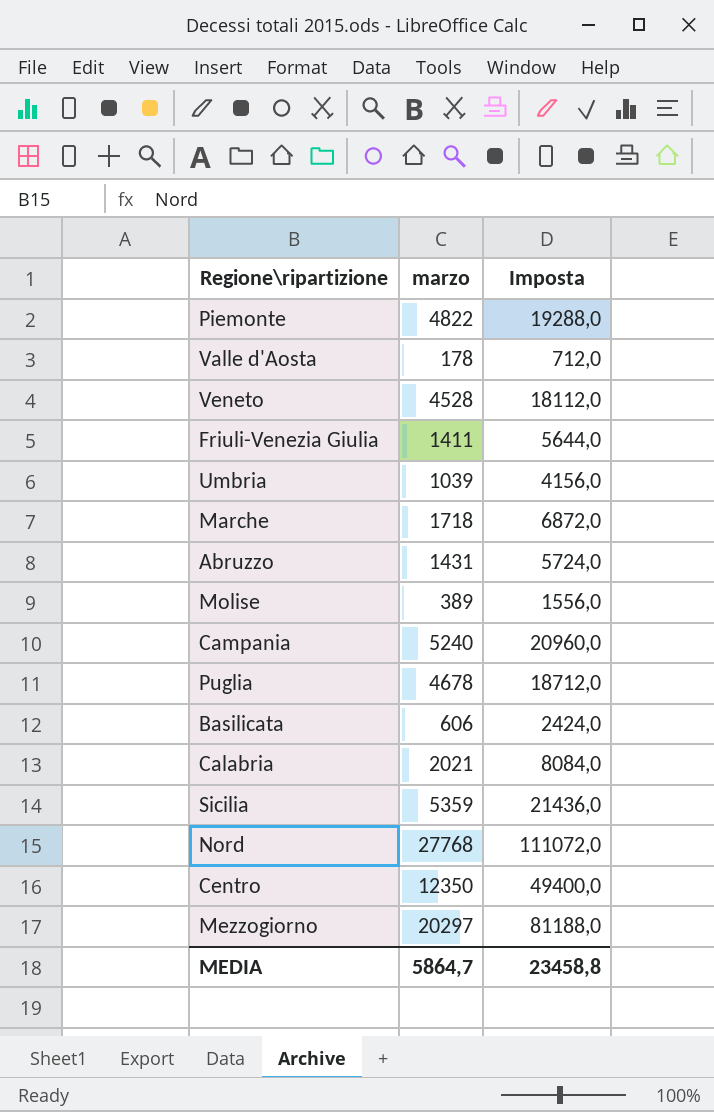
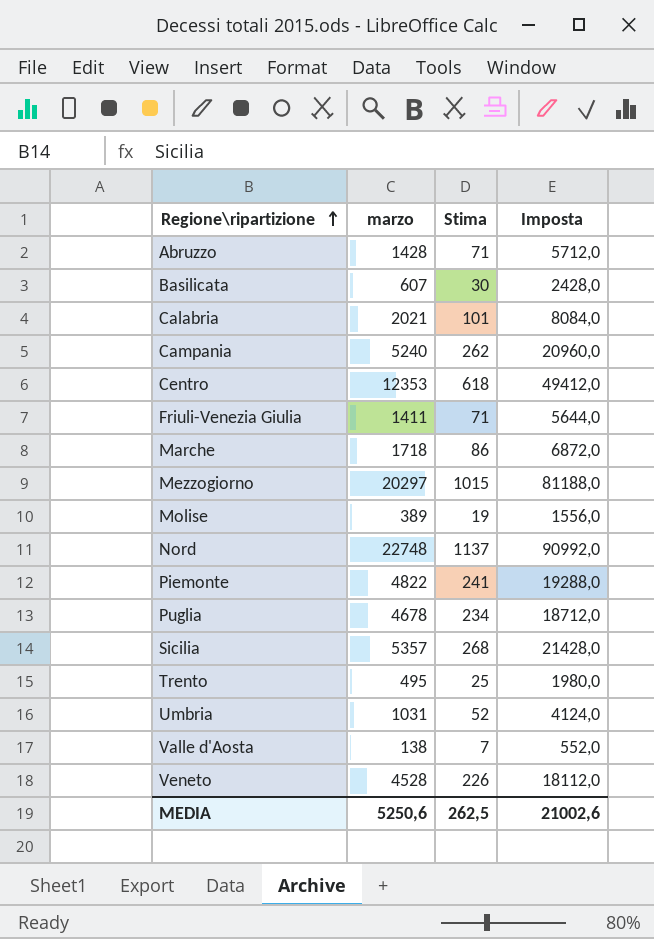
row order: none -> Regione\ripartizione ascending
column Stima | formula: none -> [marzo] * 0,05
Abruzzo | marzo: 1431 -> 1428
Abruzzo | Imposta: 5724,0 -> 5712,0
Basilicata | marzo: 606 -> 607
Basilicata | Imposta: 2424,0 -> 2428,0
Centro | marzo: 12350 -> 12353
Centro | Imposta: 49400,0 -> 49412,0
Nord | marzo: 27768 -> 22748
Nord | Imposta: 111072,0 -> 90992,0
Sicilia | marzo: 5359 -> 5357
Sicilia | Imposta: 21436,0 -> 21428,0
row Trento: none -> 495 | 25 | 1980,0
Umbria | marzo: 1039 -> 1031
Umbria | Imposta: 4156,0 -> 4124,0
Valle d'Aosta | marzo: 178 -> 138
Valle d'Aosta | Imposta: 712,0 -> 552,0
MEDIA | marzo: 5864,7 -> 5250,6
MEDIA | Imposta: 23458,8 -> 21002,6

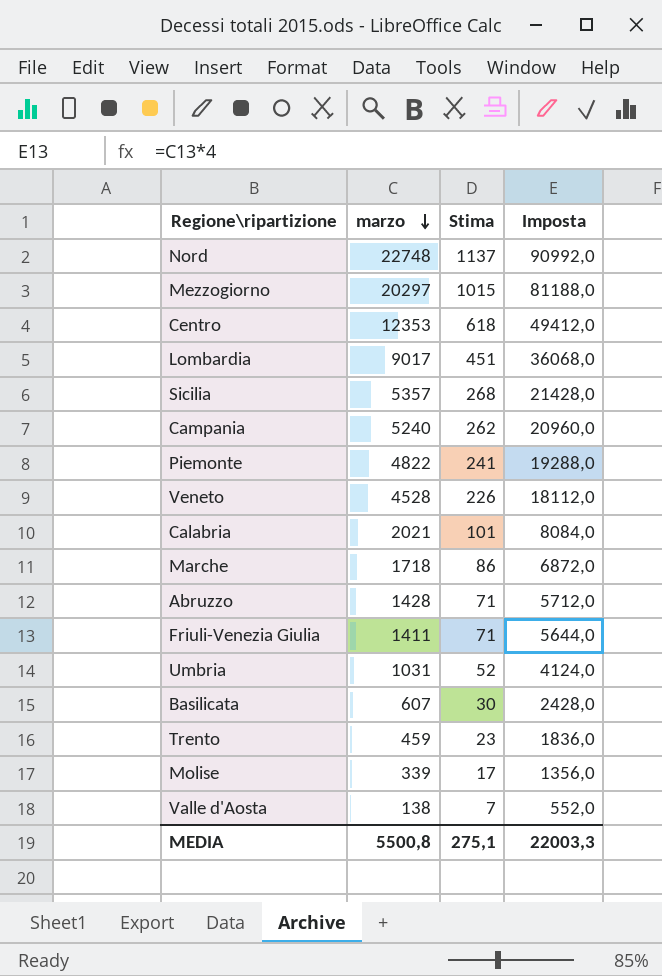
row order: Regione\ripartizione ascending -> marzo descending
row Puglia: 4678 | 234 | 18712,0 -> none
row Lombardia: none -> 9017 | 451 | 36068,0
Trento | marzo: 495 -> 459
Trento | Stima: 25 -> 23
Trento | Imposta: 1980,0 -> 1836,0
Molise | marzo: 389 -> 339
Molise | Stima: 19 -> 17
Molise | Imposta: 1556,0 -> 1356,0
MEDIA | marzo: 5250,6 -> 5500,8
MEDIA | Stima: 262,5 -> 275,1
MEDIA | Imposta: 21002,6 -> 22003,3

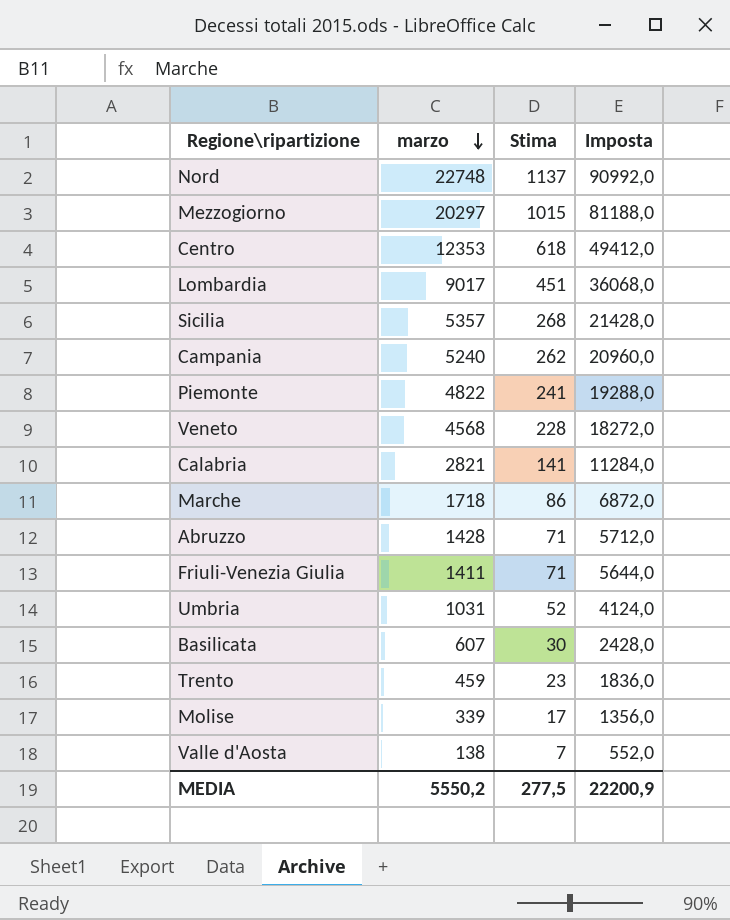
Veneto | marzo: 4528 -> 4568
Veneto | Stima: 226 -> 228
Veneto | Imposta: 18112,0 -> 18272,0
Calabria | marzo: 2021 -> 2821
Calabria | Stima: 101 -> 141
Calabria | Imposta: 8084,0 -> 11284,0
MEDIA | marzo: 5500,8 -> 5550,2
MEDIA | Stima: 275,1 -> 277,5
MEDIA | Imposta: 22003,3 -> 22200,9

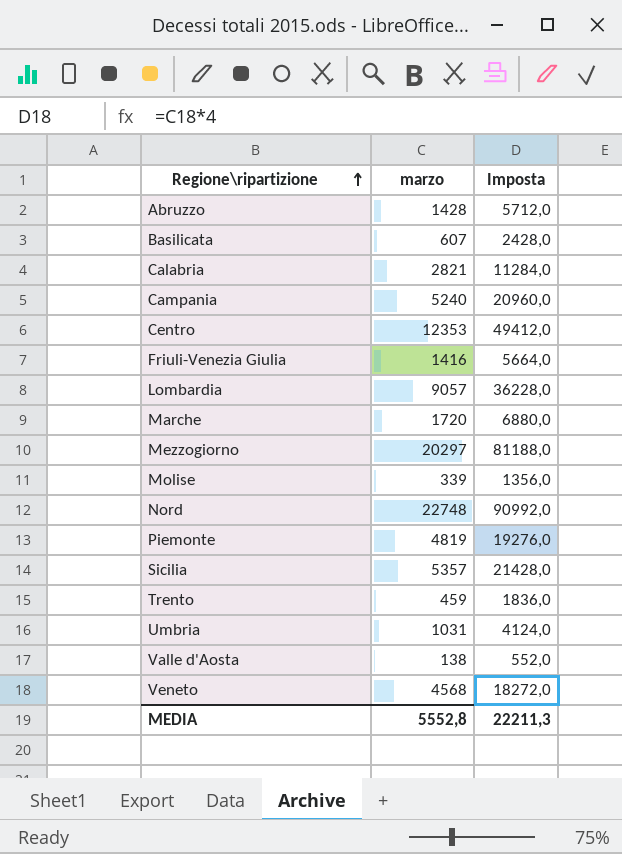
row order: marzo descending -> Regione\ripartizione ascending
column Stima | formula: [marzo] * 0,05 -> none
Friuli-Venezia Giulia | marzo: 1411 -> 1416
Friuli-Venezia Giulia | Imposta: 5644,0 -> 5664,0
Lombardia | marzo: 9017 -> 9057
Lombardia | Imposta: 36068,0 -> 36228,0
Marche | marzo: 1718 -> 1720
Marche | Imposta: 6872,0 -> 6880,0
Piemonte | marzo: 4822 -> 4819
Piemonte | Imposta: 19288,0 -> 19276,0
MEDIA | marzo: 5550,2 -> 5552,8
MEDIA | Imposta: 22200,9 -> 22211,3

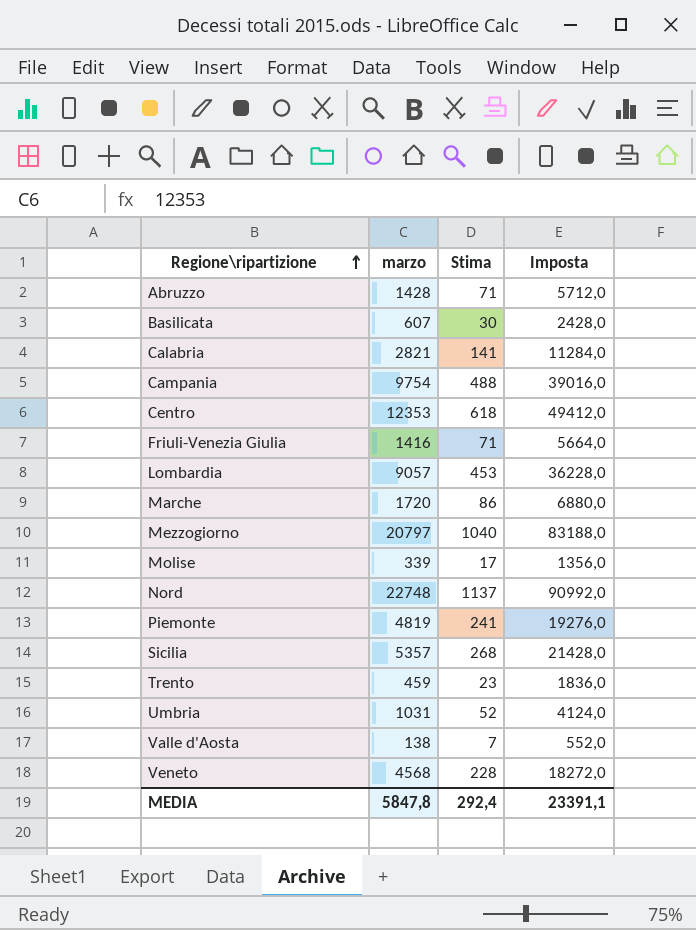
column Stima | formula: none -> [marzo] * 0,05
Campania | marzo: 5240 -> 9754
Campania | Imposta: 20960,0 -> 39016,0
Mezzogiorno | marzo: 20297 -> 20797
Mezzogiorno | Imposta: 81188,0 -> 83188,0
MEDIA | marzo: 5552,8 -> 5847,8
MEDIA | Imposta: 22211,3 -> 23391,1

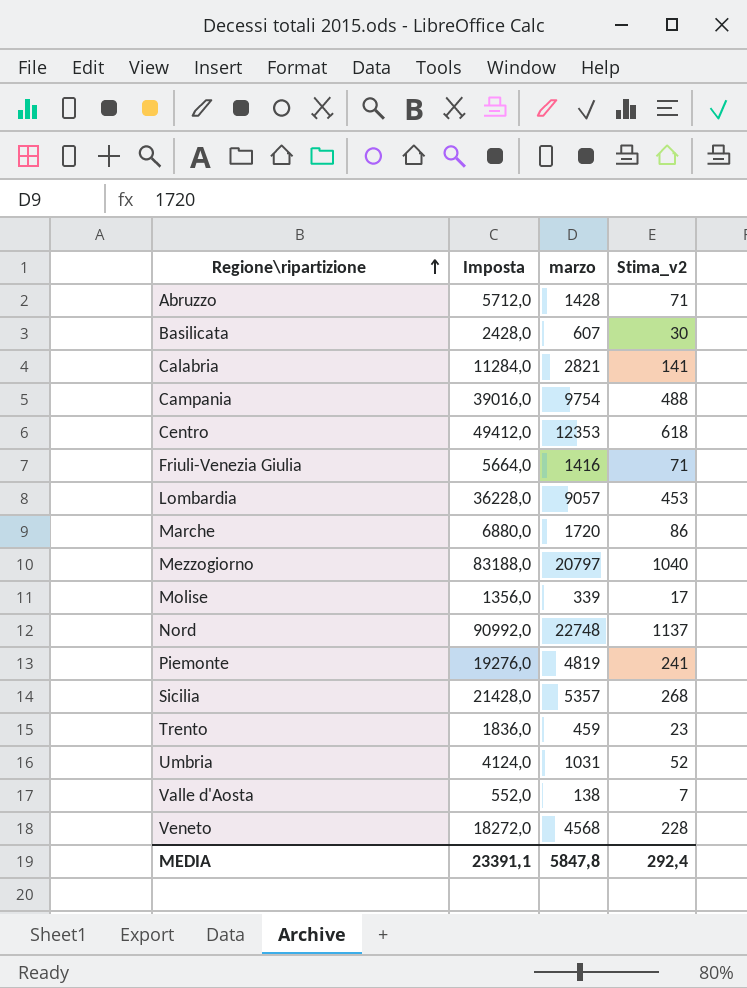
column Imposta | position: 4 -> 2
column name: Stima -> Stima_v2

